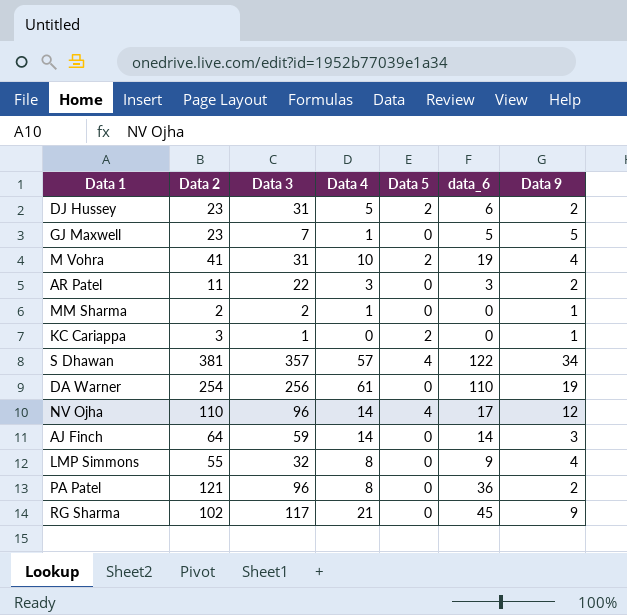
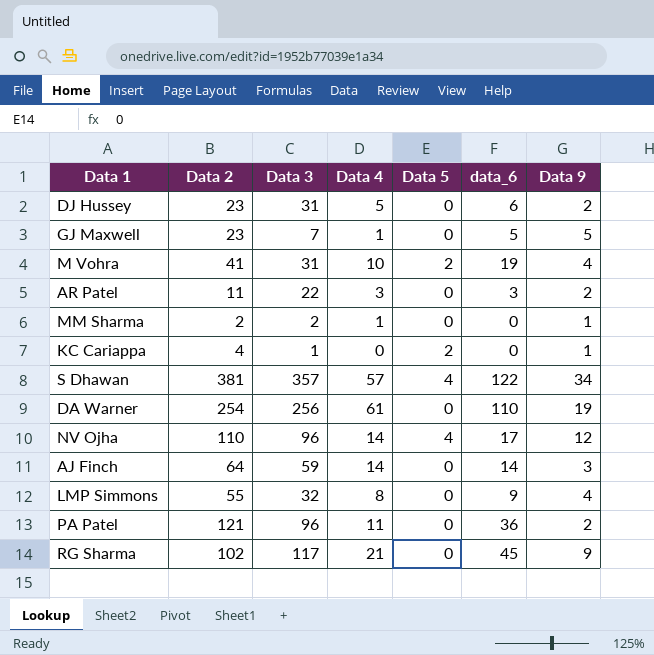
DJ Hussey | Data 5: 2 -> 0
KC Cariappa | Data 2: 3 -> 4
PA Patel | Data 4: 8 -> 11

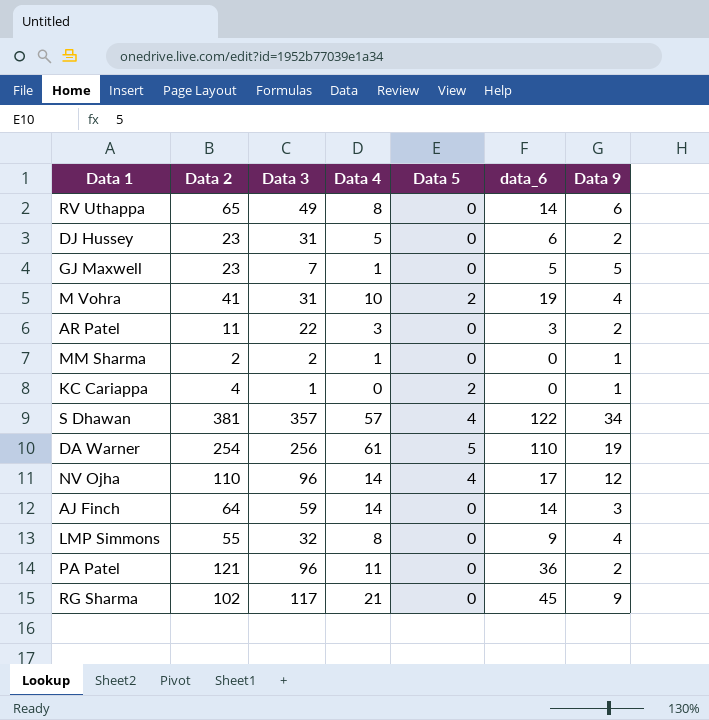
row RV Uthappa: none -> 65 | 49 | 8 | 0 | 14 | 6
DA Warner | Data 5: 0 -> 5

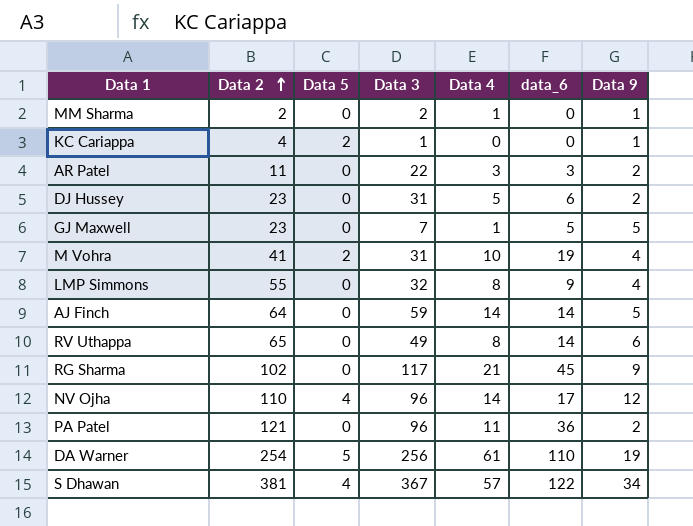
row order: none -> Data 2 ascending
column Data 5 | position: 5 -> 3
AJ Finch | Data 9: 3 -> 5
S Dhawan | Data 3: 357 -> 367

